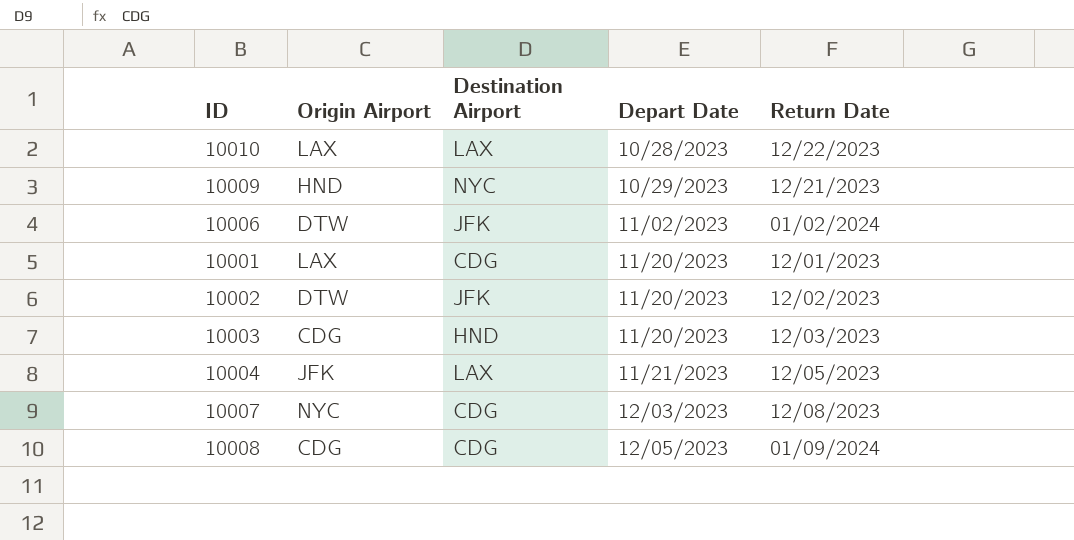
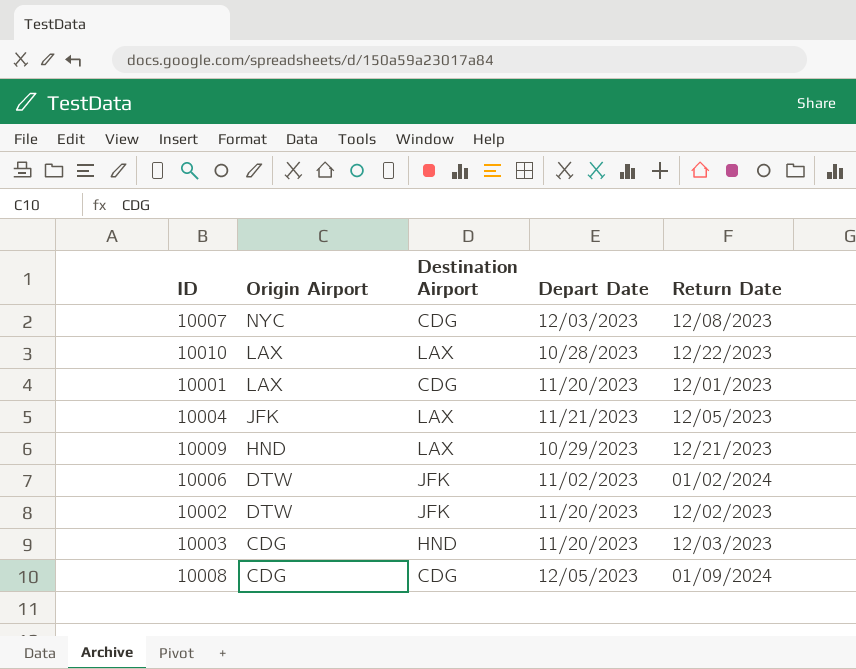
row order: Depart Date ascending -> Origin Airport descending
10009 | Destination Airport: NYC -> LAX

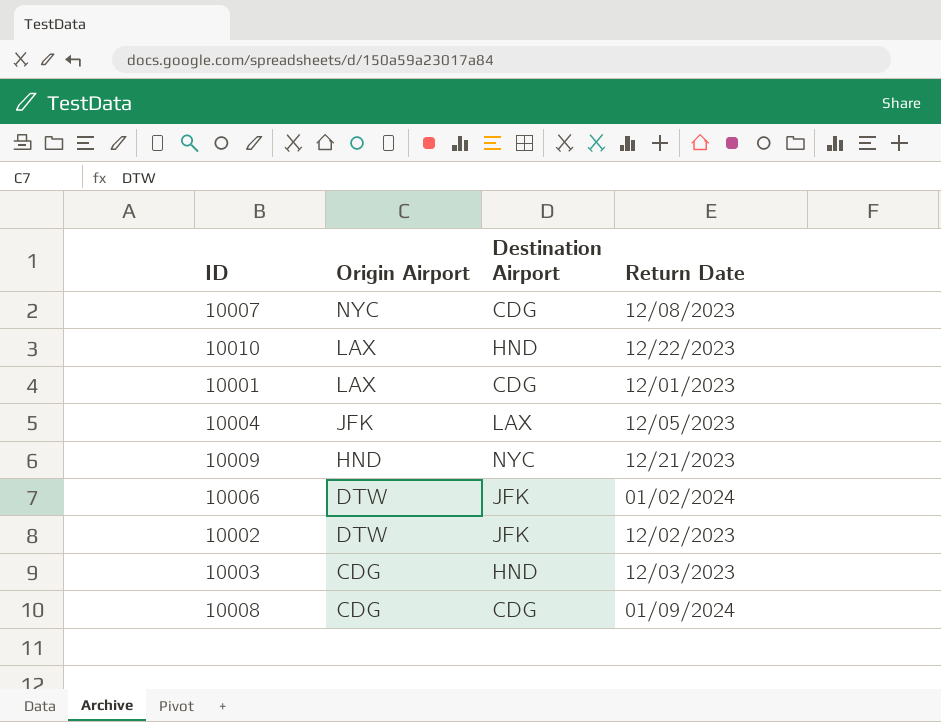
column Depart Date | position: 4 -> none
10010 | Destination Airport: LAX -> HND
10009 | Destination Airport: LAX -> NYC

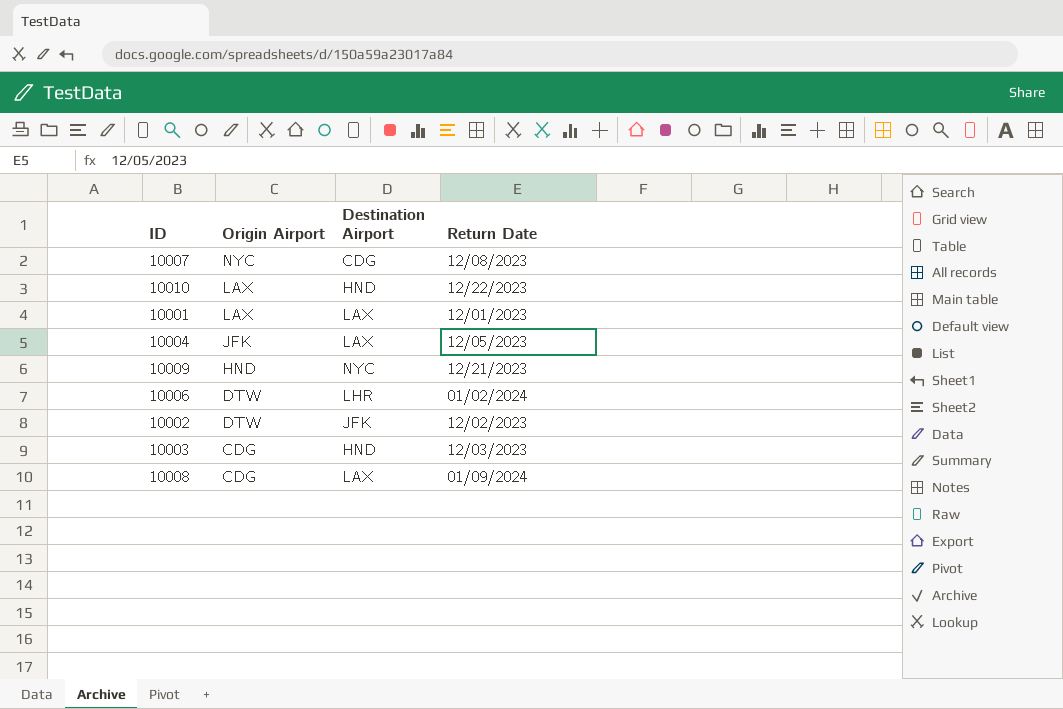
10001 | Destination Airport: CDG -> LAX
10006 | Destination Airport: JFK -> LHR
10008 | Destination Airport: CDG -> LAX

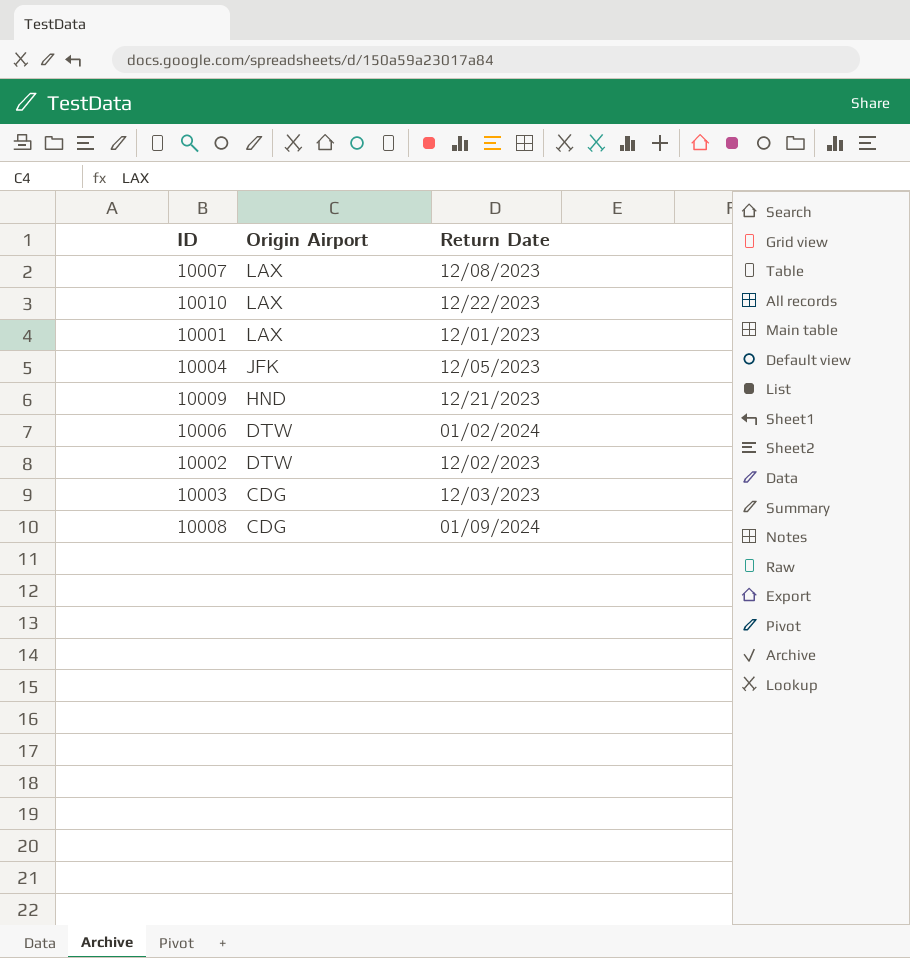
column Destination Airport | position: 3 -> none
10007 | Origin Airport: NYC -> LAX

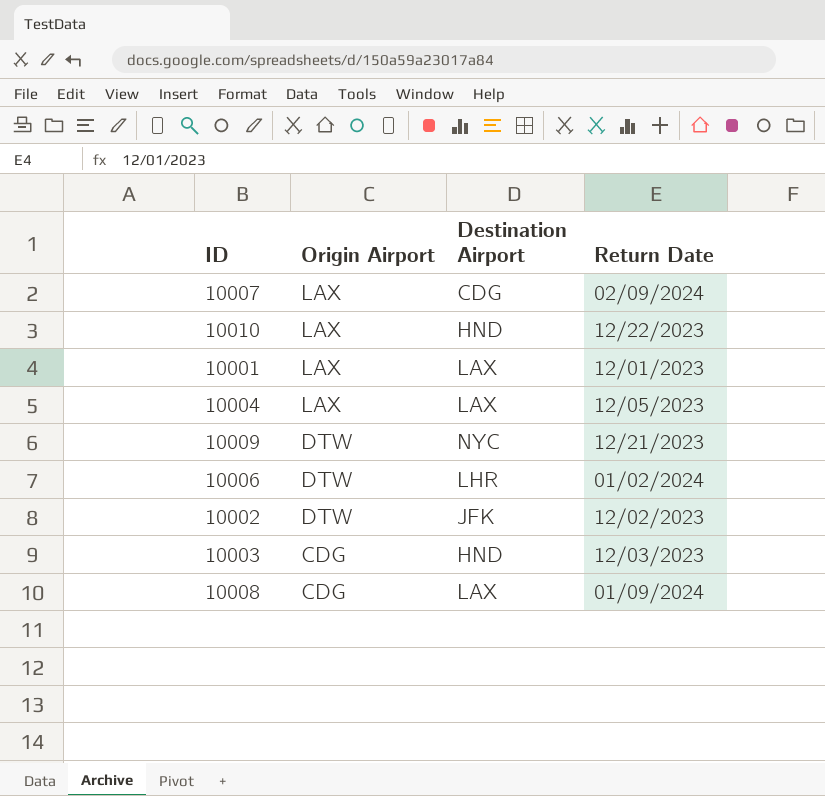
column Destination Airport | position: none -> 3
10007 | Return Date: 12/08/2023 -> 02/09/2024
10004 | Origin Airport: JFK -> LAX
10009 | Origin Airport: HND -> DTW

